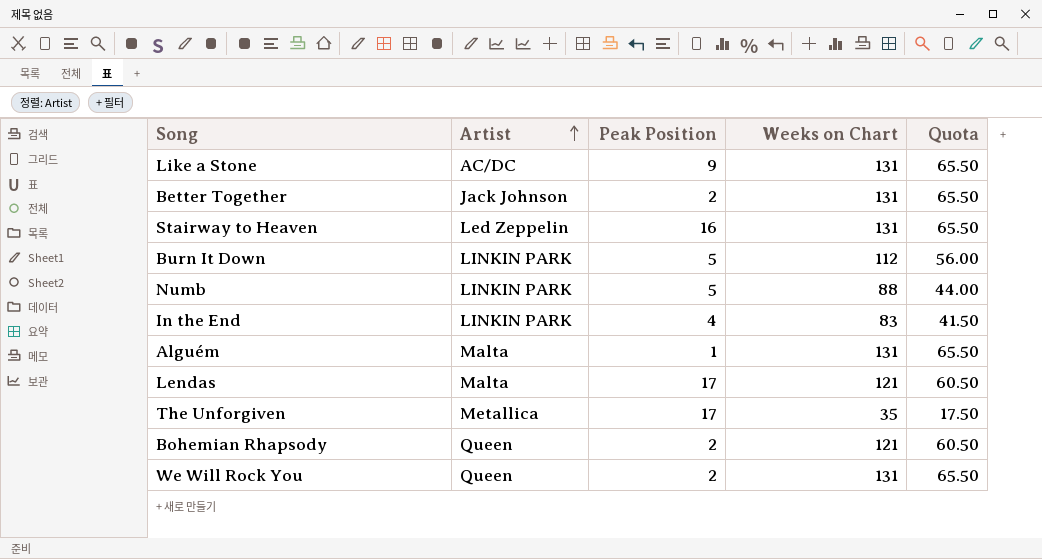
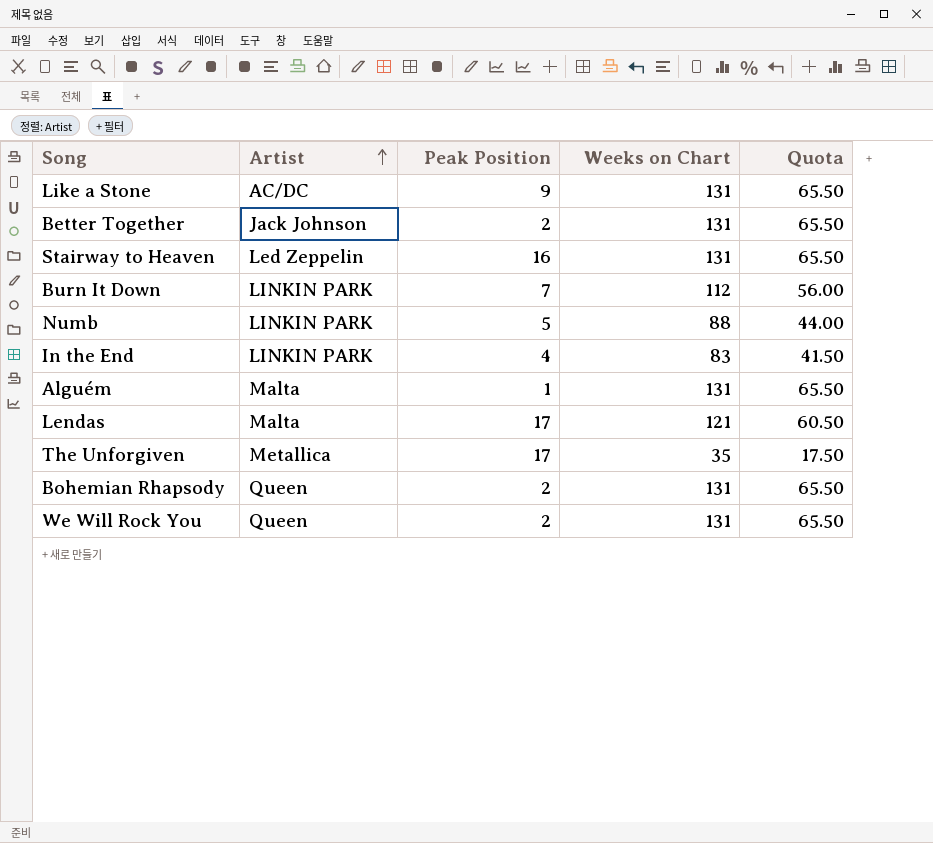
Burn It Down | Peak Position: 5 -> 7
Bohemian Rhapsody | Weeks on Chart: 121 -> 131
Bohemian Rhapsody | Quota: 60.50 -> 65.50

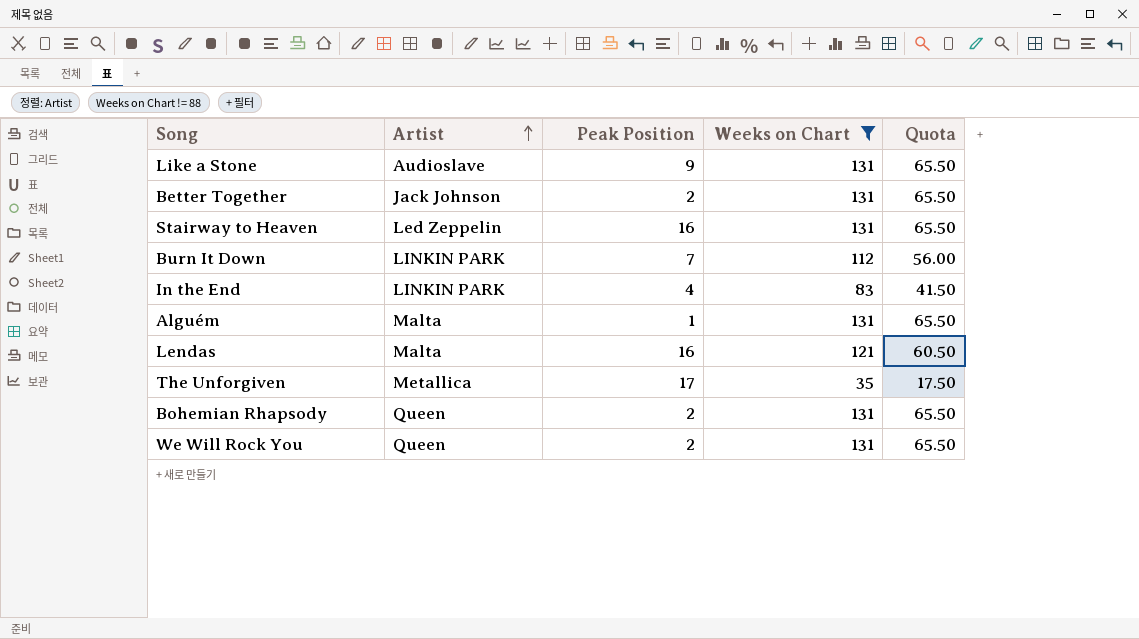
filter: none -> Weeks on Chart != 88
Like a Stone | Artist: AC/DC -> Audioslave
Lendas | Peak Position: 17 -> 16

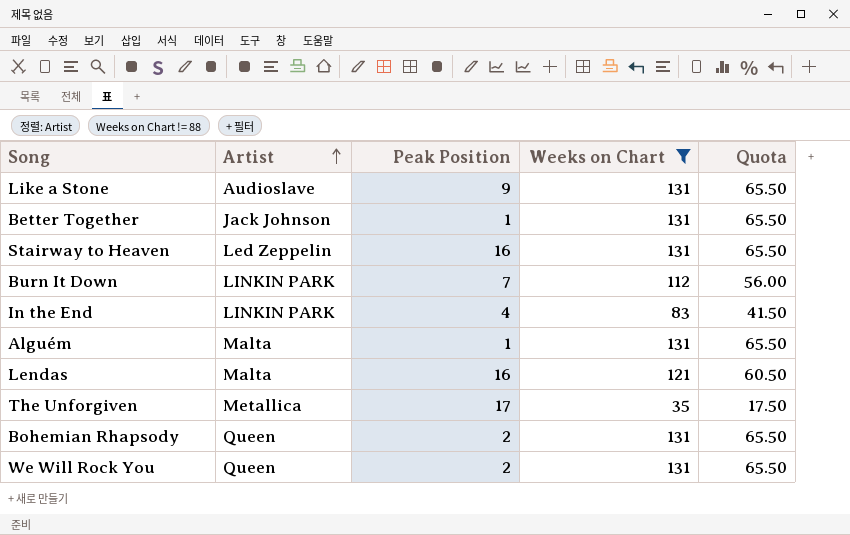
Better Together | Peak Position: 2 -> 1

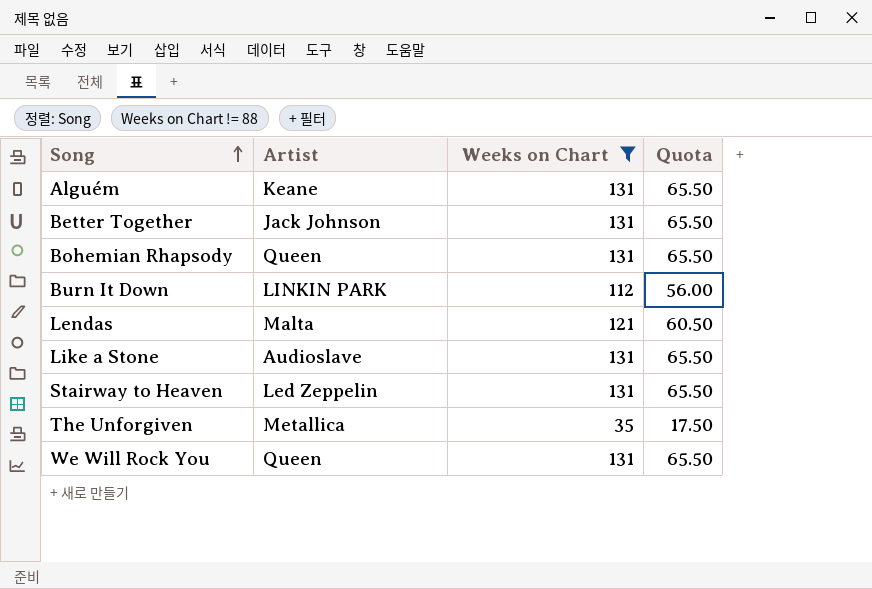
row order: Artist ascending -> Song ascending
column Peak Position | position: 3 -> none
row In the End: LINKIN PARK | 4 | 83 | 41.50 -> none
Alguém | Artist: Malta -> Keane

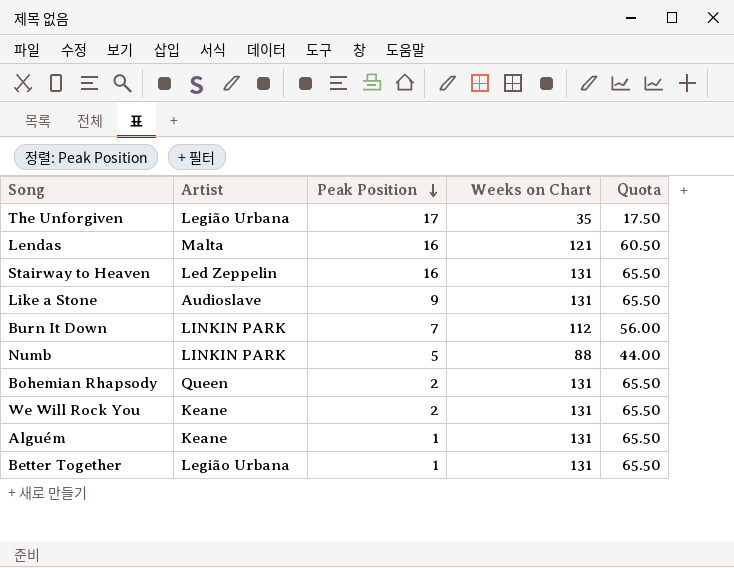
filter: Weeks on Chart != 88 -> none
row order: Song ascending -> Peak Position descending
column Peak Position | position: none -> 3
The Unforgiven | Artist: Metallica -> Legião Urbana
We Will Rock You | Artist: Queen -> Keane
Better Together | Artist: Jack Johnson -> Legião Urbana

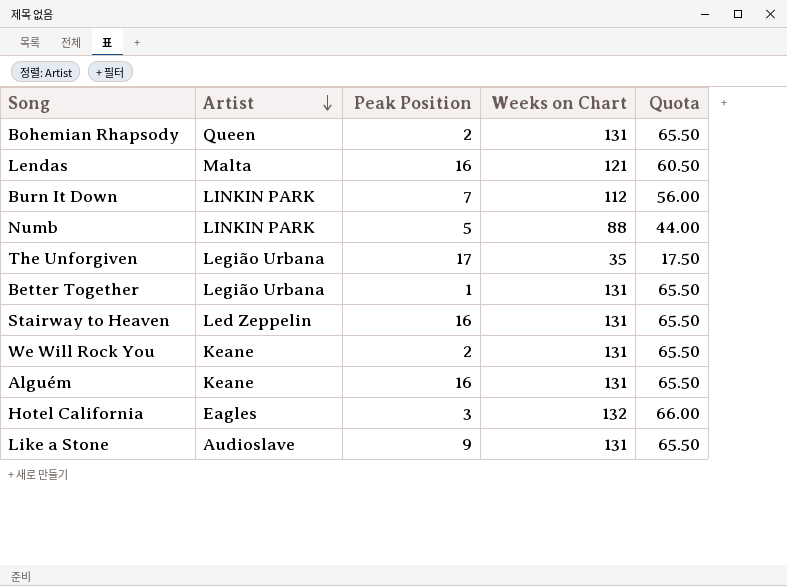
row order: Peak Position descending -> Artist descending
Alguém | Peak Position: 1 -> 16
row Hotel California: none -> Eagles | 3 | 132 | 66.00

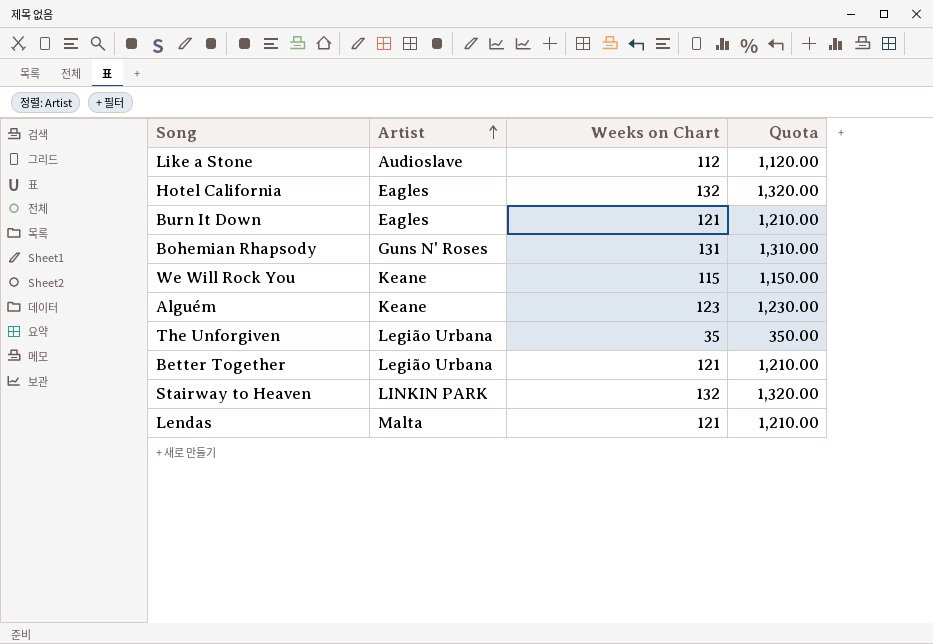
row order: Artist descending -> Artist ascending
column Peak Position | position: 3 -> none
column Quota | formula: [Weeks on Chart] * 0.5 -> [Weeks on Chart] * 10
row Numb: LINKIN PARK | 5 | 88 | 44.00 -> none
Like a Stone | Weeks on Chart: 131 -> 112
Burn It Down | Artist: LINKIN PARK -> Eagles
Burn It Down | Weeks on Chart: 112 -> 121
Bohemian Rhapsody | Artist: Queen -> Guns N' Roses
We Will Rock You | Weeks on Chart: 131 -> 115
Alguém | Weeks on Chart: 131 -> 123
Better Together | Weeks on Chart: 131 -> 121
Stairway to Heaven | Artist: Led Zeppelin -> LINKIN PARK
Stairway to Heaven | Weeks on Chart: 131 -> 132

